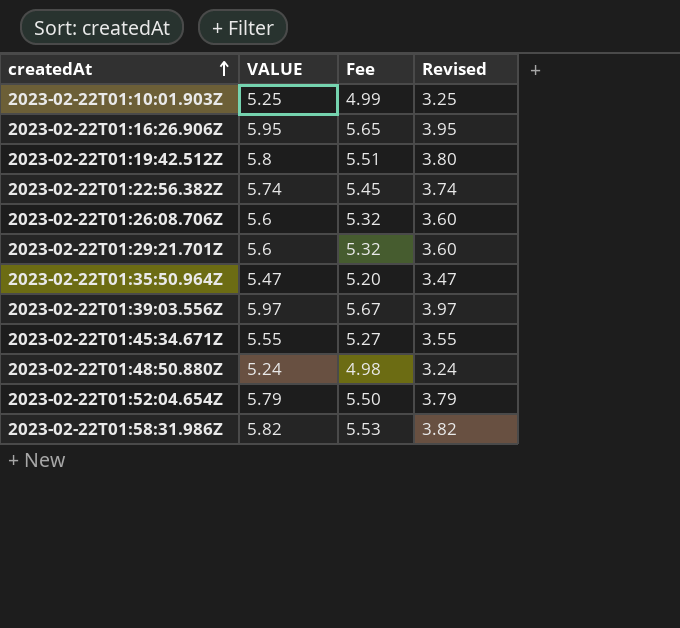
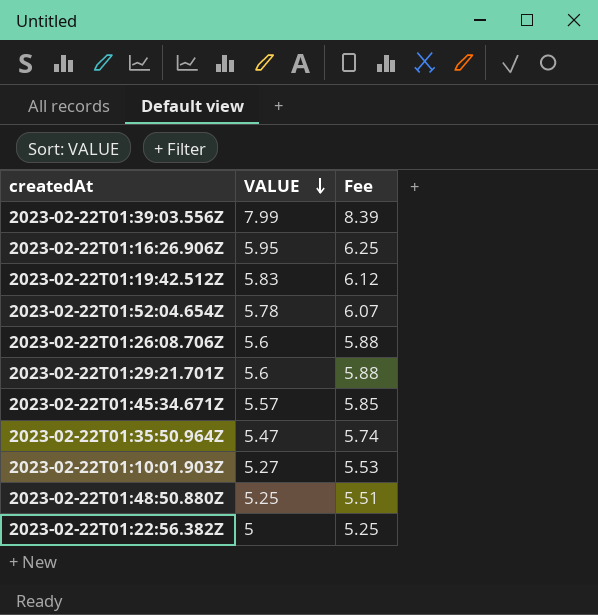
row order: createdAt ascending -> VALUE descending
column Revised | formula: [VALUE] - 2 -> none
column Fee | formula: [VALUE] * 0.95 -> [VALUE] * 1.05
row 2023-02-22T01:58:31.986Z: 5.82 | 5.53 | 3.82 -> none
2023-02-22T01:39:03.556Z | VALUE: 5.97 -> 7.99
2023-02-22T01:19:42.512Z | VALUE: 5.8 -> 5.83
2023-02-22T01:52:04.654Z | VALUE: 5.79 -> 5.78
2023-02-22T01:45:34.671Z | VALUE: 5.55 -> 5.57
2023-02-22T01:10:01.903Z | VALUE: 5.25 -> 5.27
2023-02-22T01:48:50.880Z | VALUE: 5.24 -> 5.25
2023-02-22T01:22:56.382Z | VALUE: 5.74 -> 5

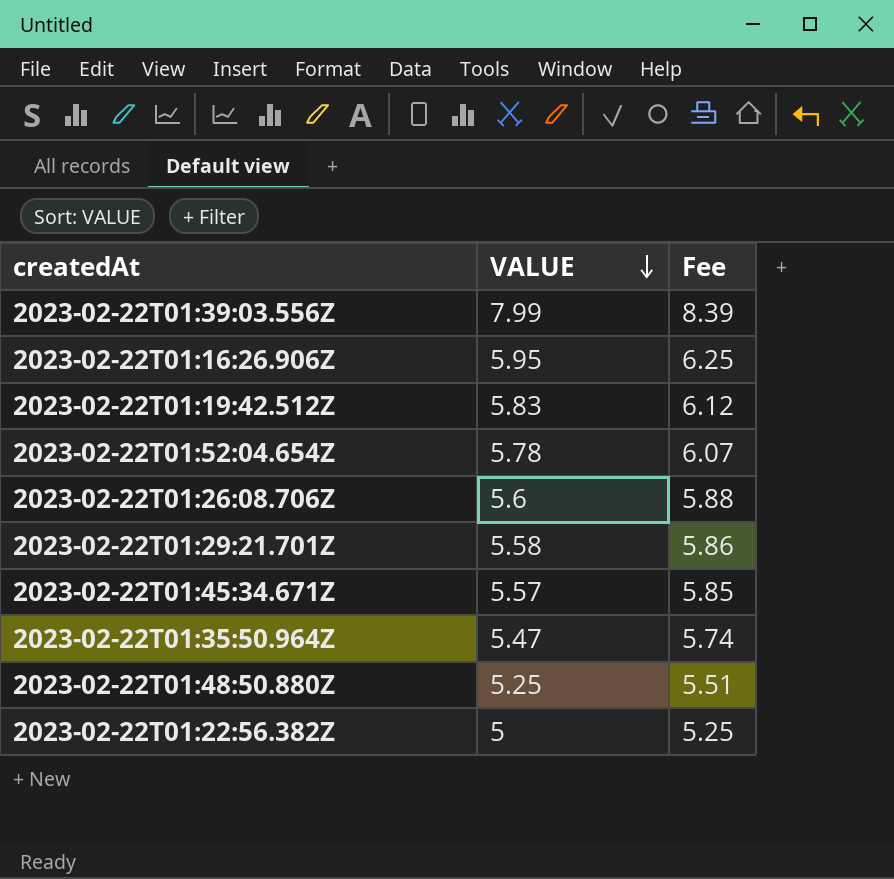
row 2023-02-22T01:10:01.903Z: 5.27 | 5.53 -> none
2023-02-22T01:29:21.701Z | VALUE: 5.6 -> 5.58
2023-02-22T01:29:21.701Z | Fee: 5.88 -> 5.86

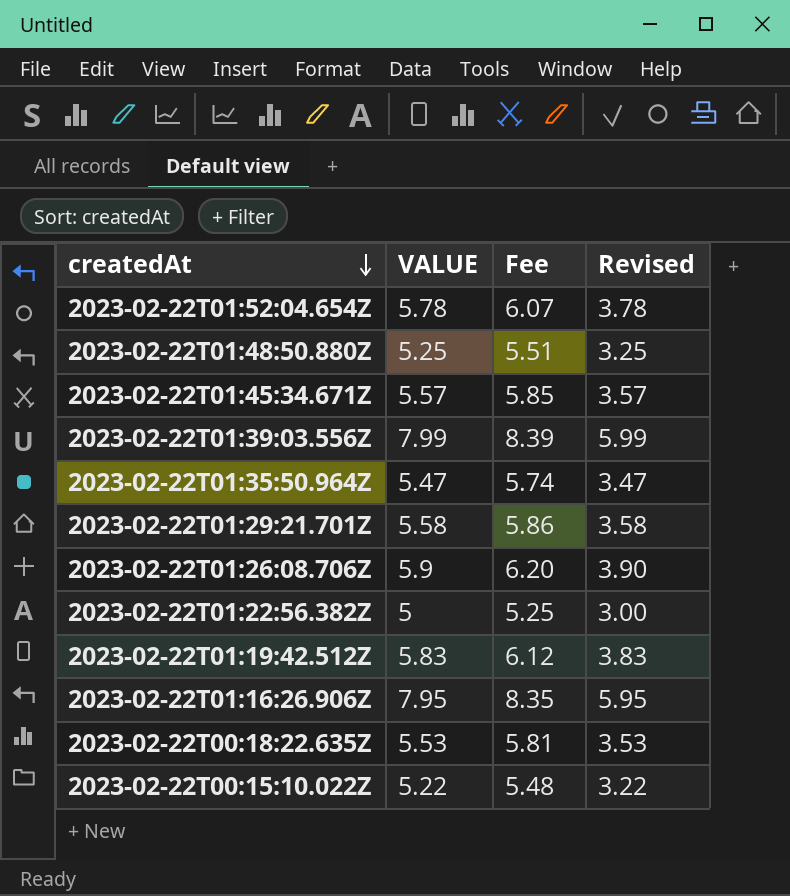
row order: VALUE descending -> createdAt descending
column Revised | formula: none -> [VALUE] - 2
2023-02-22T01:26:08.706Z | VALUE: 5.6 -> 5.9
2023-02-22T01:26:08.706Z | Fee: 5.88 -> 6.20
2023-02-22T01:16:26.906Z | VALUE: 5.95 -> 7.95
2023-02-22T01:16:26.906Z | Fee: 6.25 -> 8.35
row 2023-02-22T00:18:22.635Z: none -> 5.53 | 5.81 | 3.53
row 2023-02-22T00:15:10.022Z: none -> 5.22 | 5.48 | 3.22

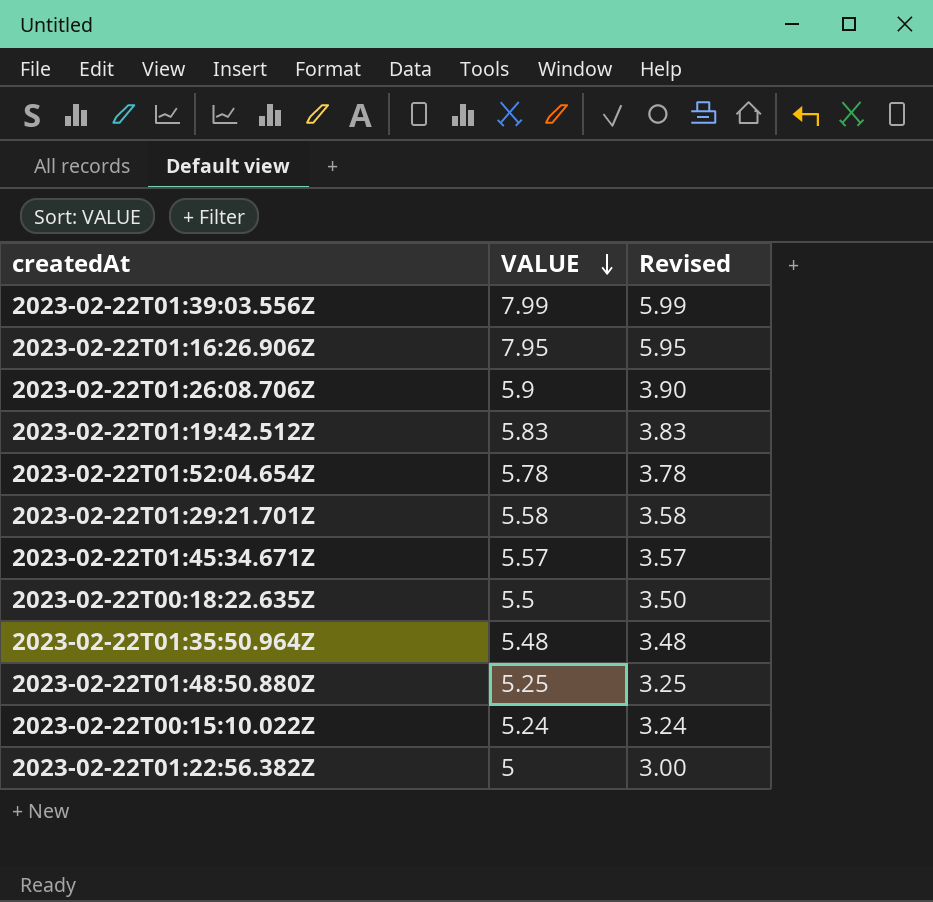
row order: createdAt descending -> VALUE descending
column Fee | formula: [VALUE] * 1.05 -> none
2023-02-22T00:18:22.635Z | VALUE: 5.53 -> 5.5
2023-02-22T00:18:22.635Z | Revised: 3.53 -> 3.50
2023-02-22T01:35:50.964Z | VALUE: 5.47 -> 5.48
2023-02-22T01:35:50.964Z | Revised: 3.47 -> 3.48
2023-02-22T00:15:10.022Z | VALUE: 5.22 -> 5.24
2023-02-22T00:15:10.022Z | Revised: 3.22 -> 3.24

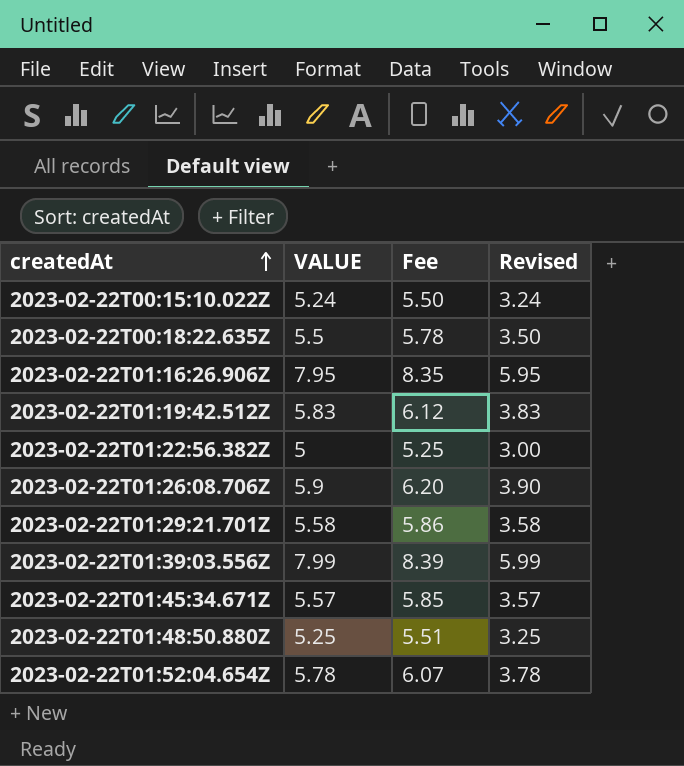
row order: VALUE descending -> createdAt ascending
column Fee | formula: none -> [VALUE] * 1.05
row 2023-02-22T01:35:50.964Z: 5.48 | 3.48 -> none

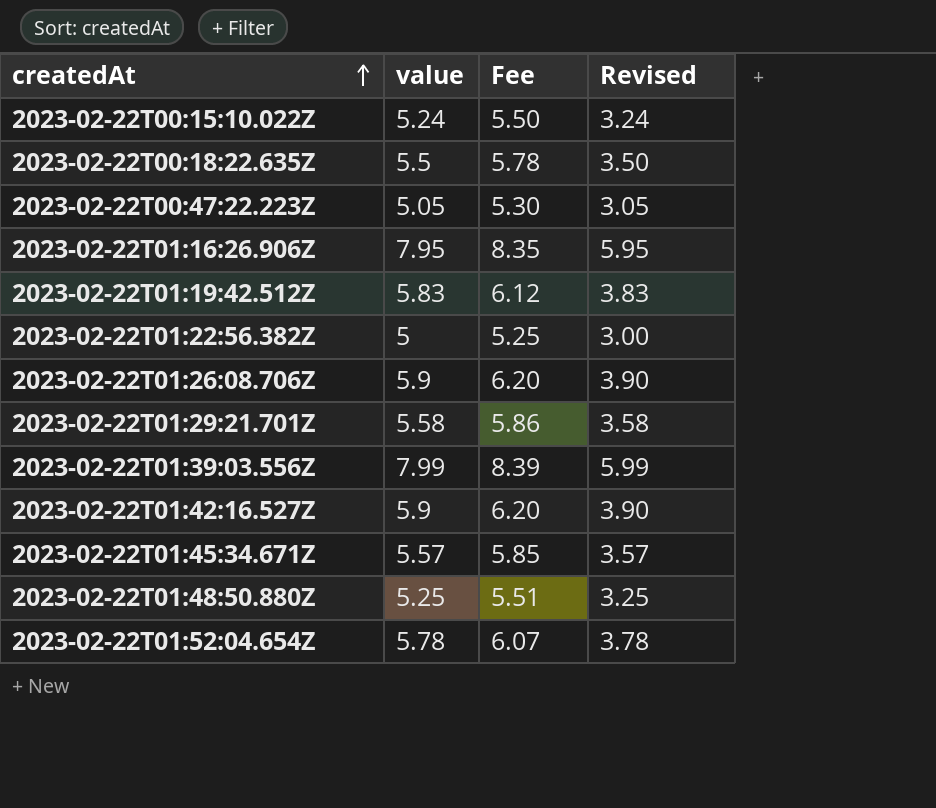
column name: VALUE -> value
row 2023-02-22T00:47:22.223Z: none -> 5.05 | 5.30 | 3.05
row 2023-02-22T01:42:16.527Z: none -> 5.9 | 6.20 | 3.90

